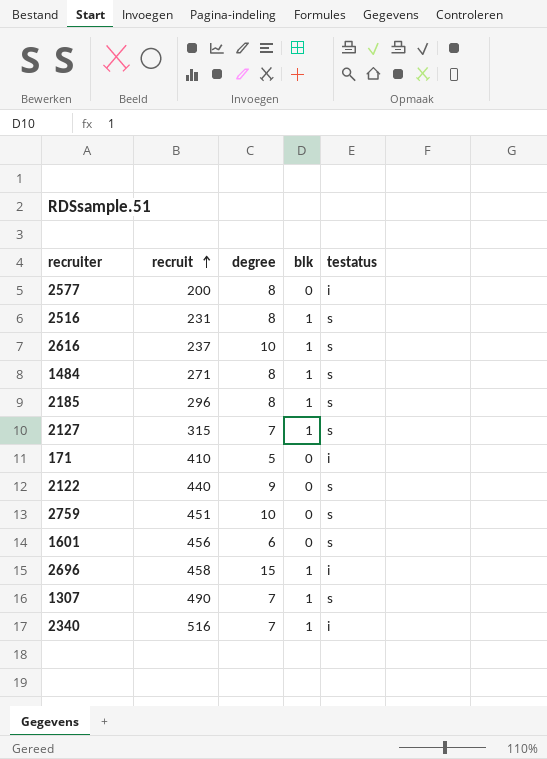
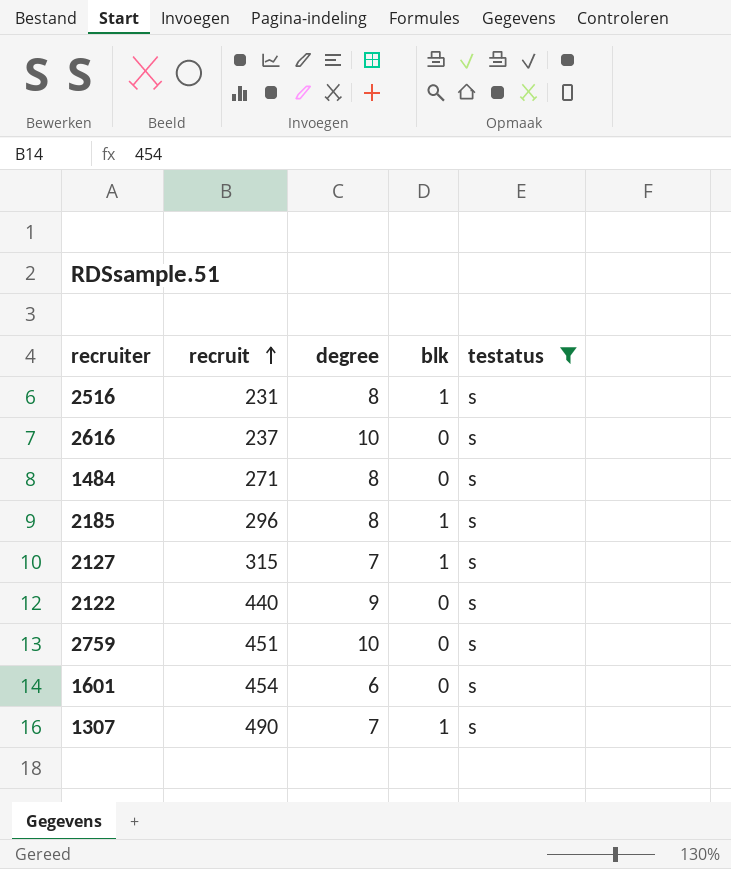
filter: none -> testatus = s
2616 | blk: 1 -> 0
1484 | blk: 1 -> 0
1601 | recruit: 456 -> 454

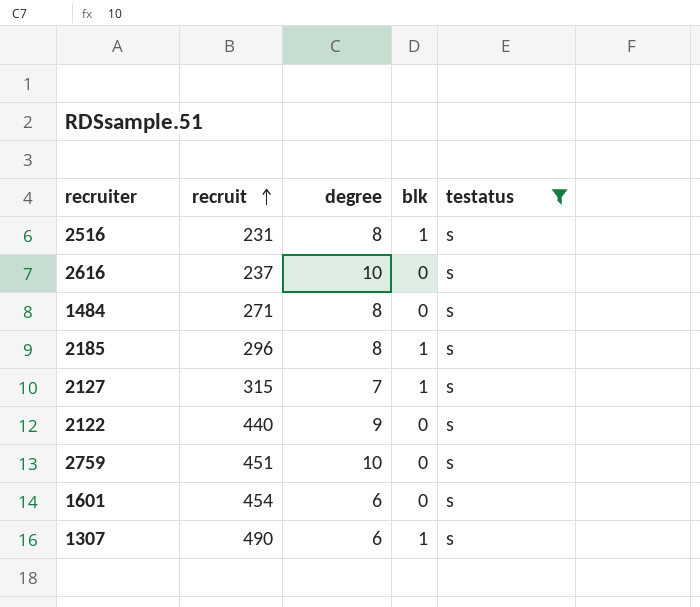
1307 | degree: 7 -> 6

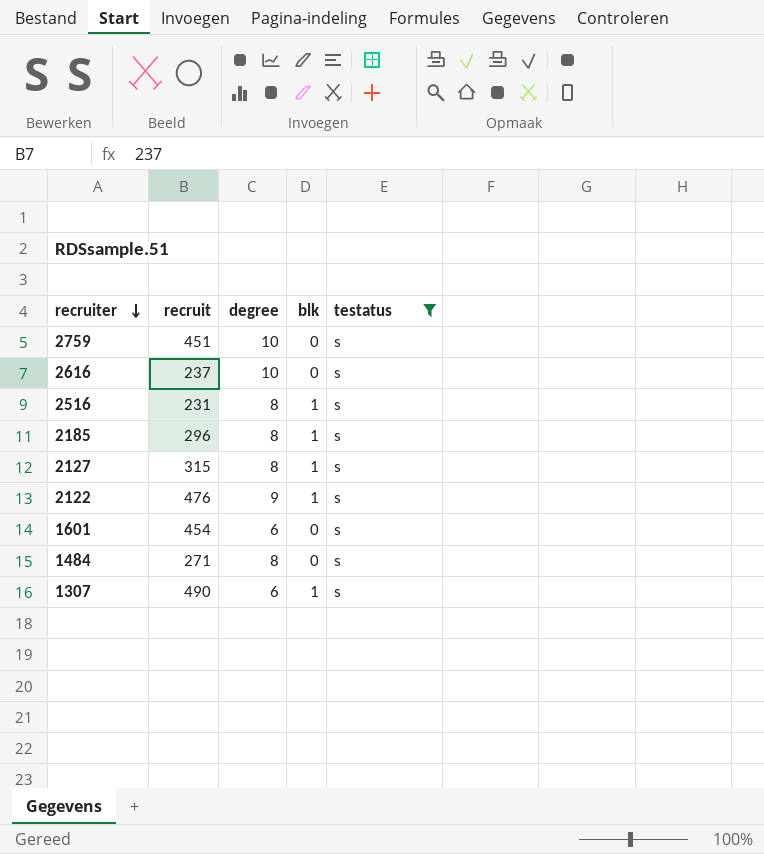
row order: recruit ascending -> recruiter descending
2127 | degree: 7 -> 8
2122 | recruit: 440 -> 476
2122 | blk: 0 -> 1

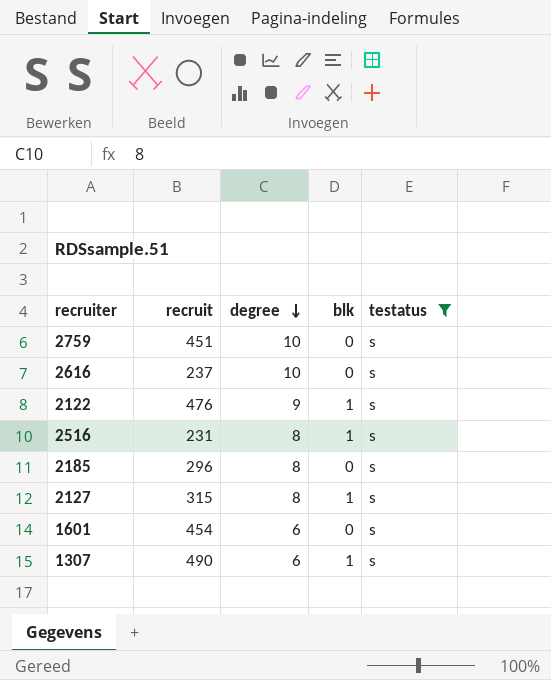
row order: recruiter descending -> degree descending
row 1484: 271 | 8 | 0 | s -> none
2185 | blk: 1 -> 0

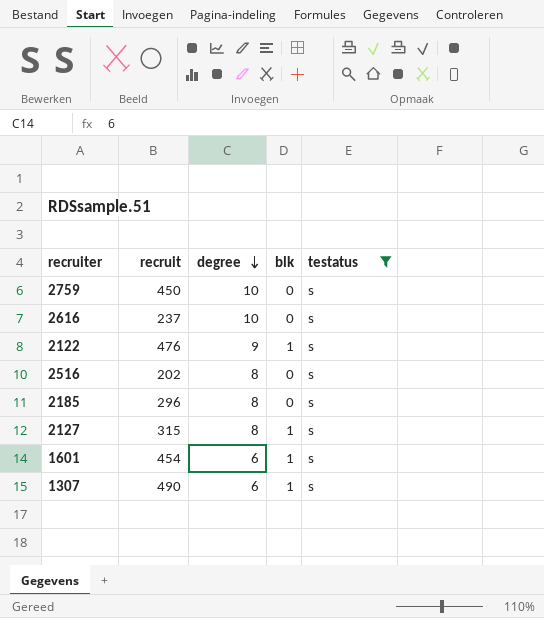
2759 | recruit: 451 -> 450
2516 | recruit: 231 -> 202
2516 | blk: 1 -> 0
1601 | blk: 0 -> 1

